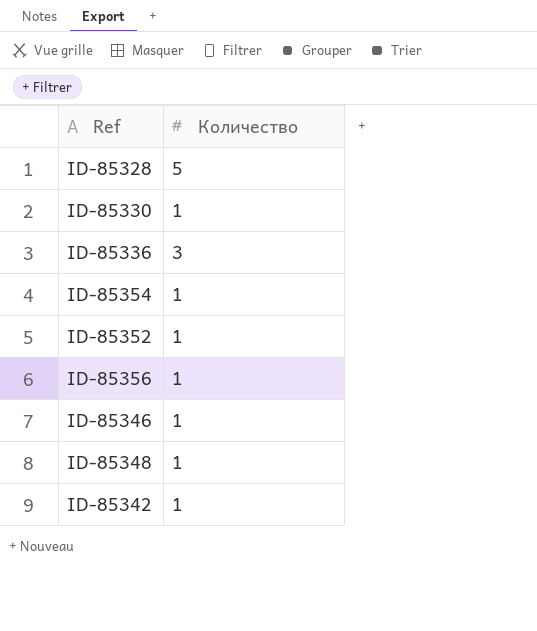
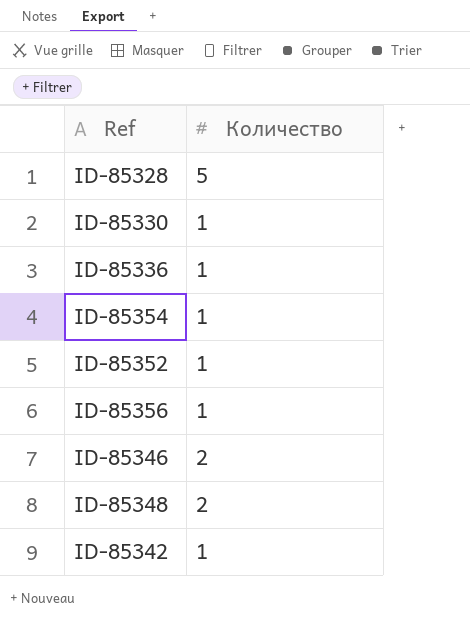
ID-85336 | Количество: 3 -> 1
ID-85346 | Количество: 1 -> 2
ID-85348 | Количество: 1 -> 2

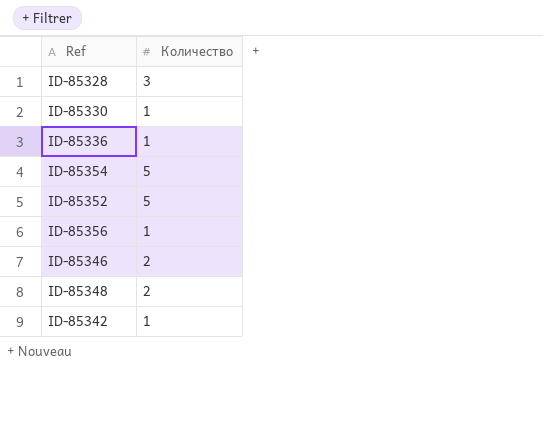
ID-85328 | Количество: 5 -> 3
ID-85354 | Количество: 1 -> 5
ID-85352 | Количество: 1 -> 5

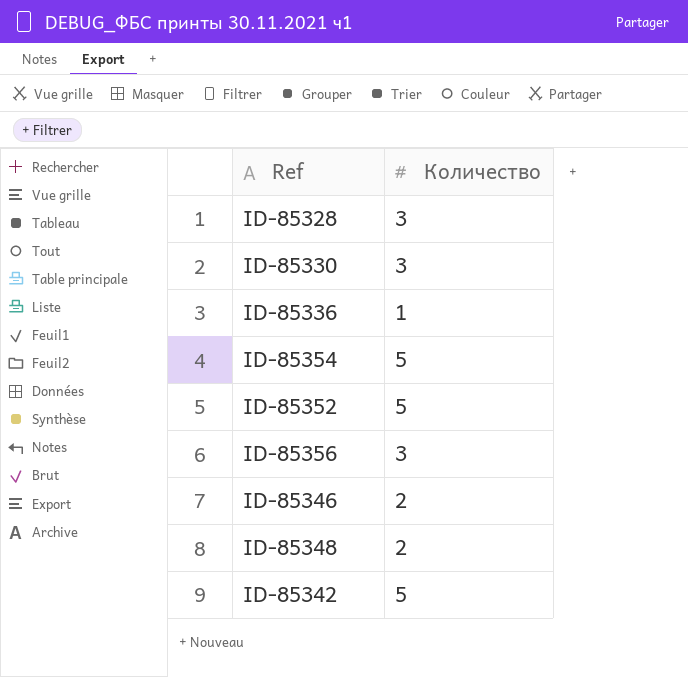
ID-85330 | Количество: 1 -> 3
ID-85356 | Количество: 1 -> 3
ID-85342 | Количество: 1 -> 5

